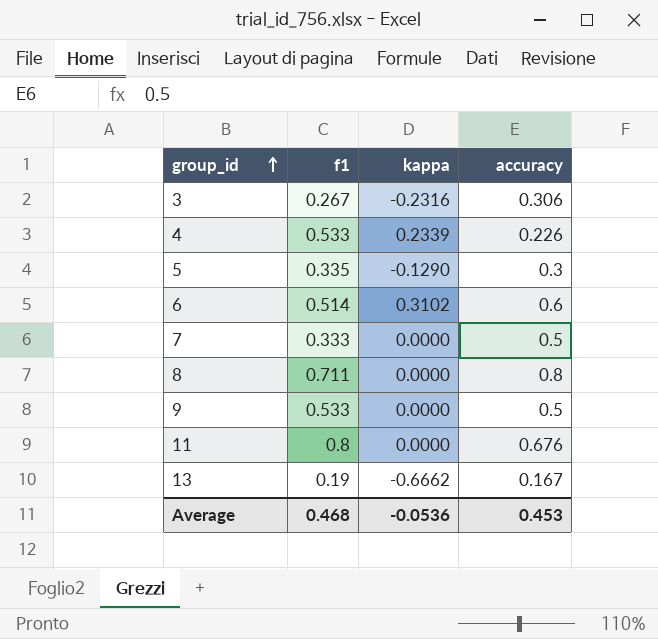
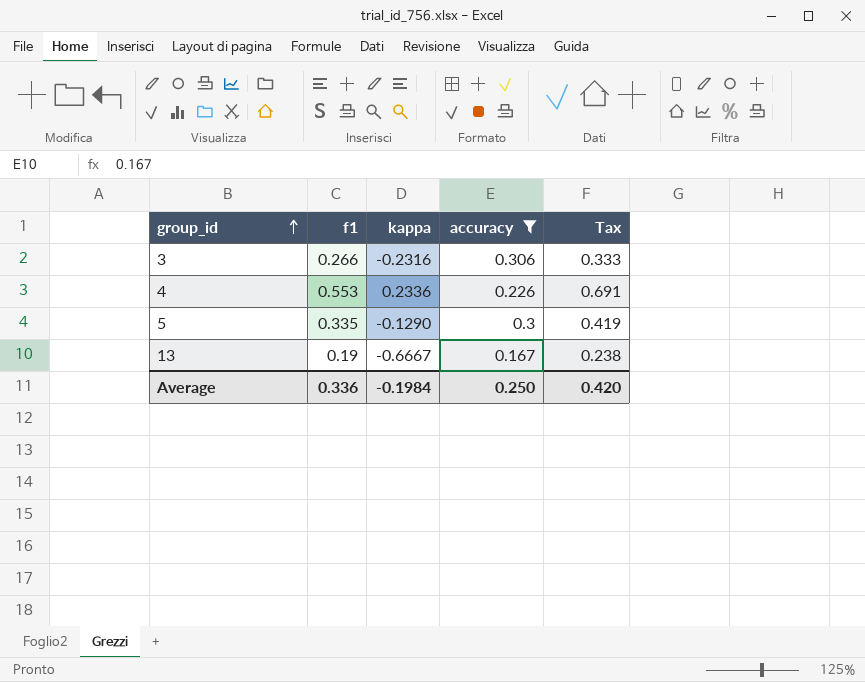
filter: none -> accuracy <= 0.306
column Tax | formula: none -> [f1] * 1.25
3 | f1: 0.267 -> 0.266
4 | f1: 0.533 -> 0.553
4 | kappa: 0.2339 -> 0.2336
13 | kappa: -0.6662 -> -0.6667
Average | f1: 0.468 -> 0.336
Average | kappa: -0.0536 -> -0.1984
Average | accuracy: 0.453 -> 0.250

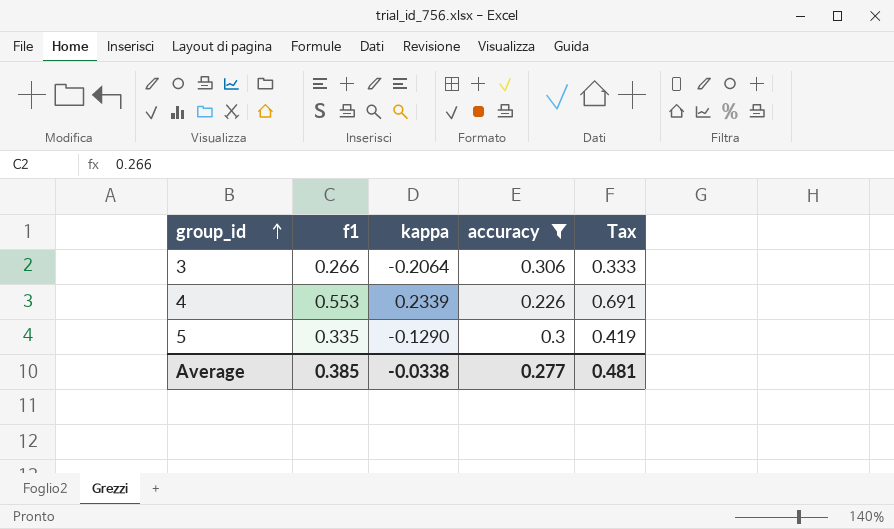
row 13: 0.19 | -0.6667 | 0.167 | 0.238 -> none
3 | kappa: -0.2316 -> -0.2064
4 | kappa: 0.2336 -> 0.2339
Average | f1: 0.336 -> 0.385
Average | kappa: -0.1984 -> -0.0338
Average | accuracy: 0.250 -> 0.277
Average | Tax: 0.420 -> 0.481

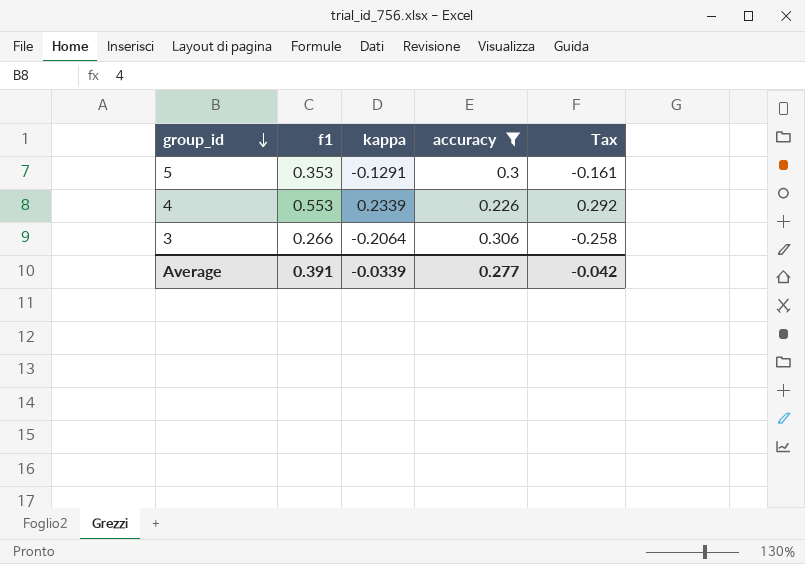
row order: group_id ascending -> group_id descending
column Tax | formula: [f1] * 1.25 -> [kappa] * 1.25
5 | f1: 0.335 -> 0.353
5 | kappa: -0.1290 -> -0.1291
Average | f1: 0.385 -> 0.391
Average | kappa: -0.0338 -> -0.0339
Average | Tax: 0.481 -> -0.042

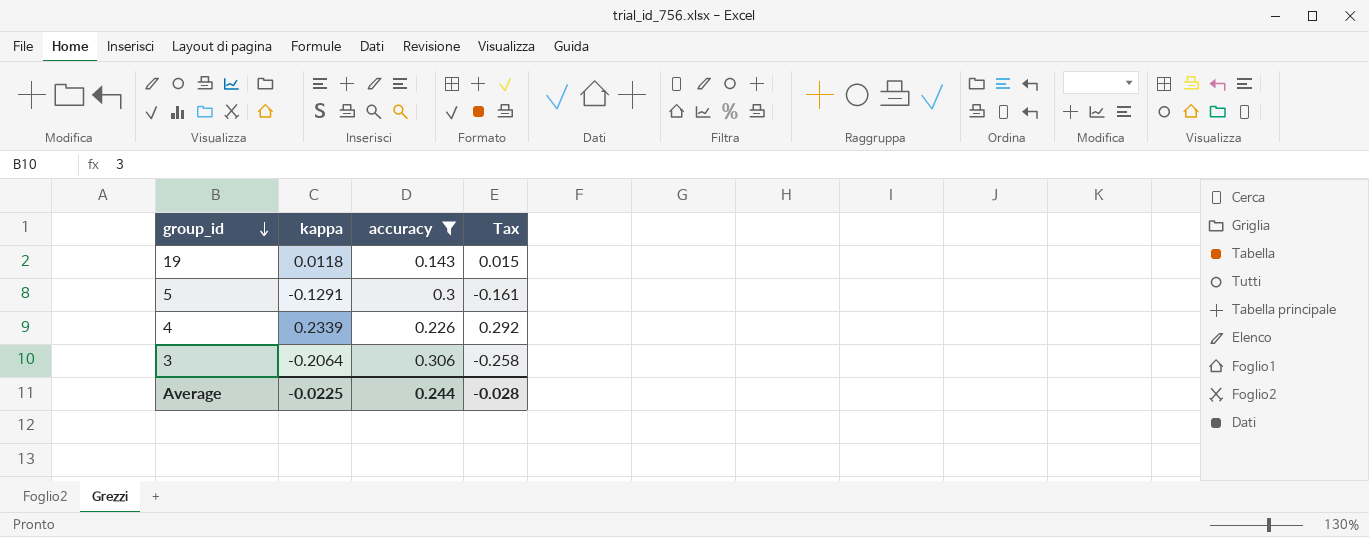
column f1 | position: 2 -> none
row 19: none -> 0.0118 | 0.143 | 0.015
Average | kappa: -0.0339 -> -0.0225
Average | accuracy: 0.277 -> 0.244
Average | Tax: -0.042 -> -0.028

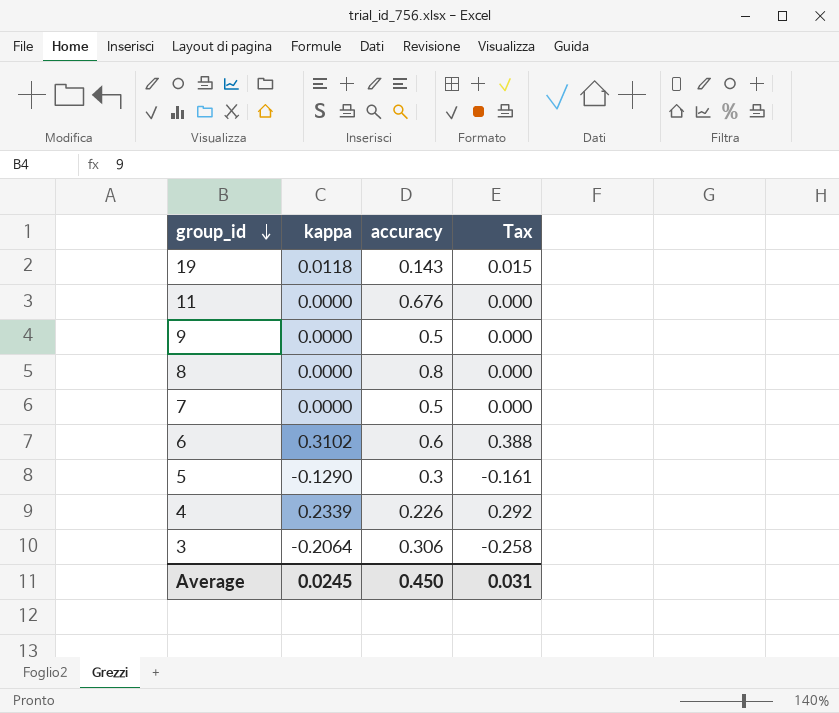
filter: accuracy <= 0.306 -> none
5 | kappa: -0.1291 -> -0.1290
Average | kappa: -0.0225 -> 0.0245
Average | accuracy: 0.244 -> 0.450
Average | Tax: -0.028 -> 0.031

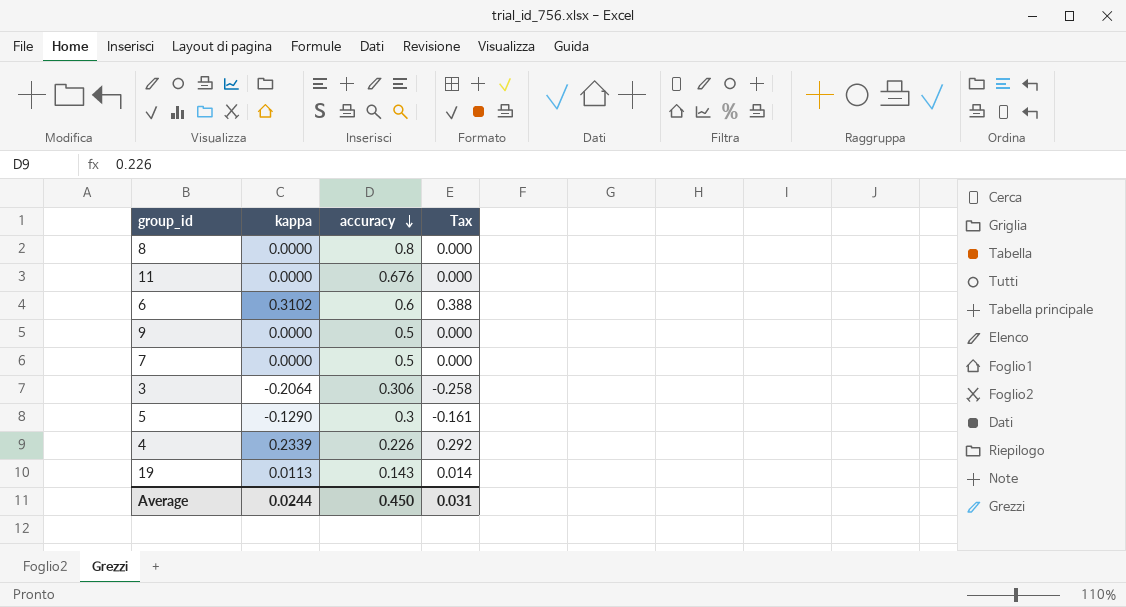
row order: group_id descending -> accuracy descending
19 | kappa: 0.0118 -> 0.0113
19 | Tax: 0.015 -> 0.014
Average | kappa: 0.0245 -> 0.0244

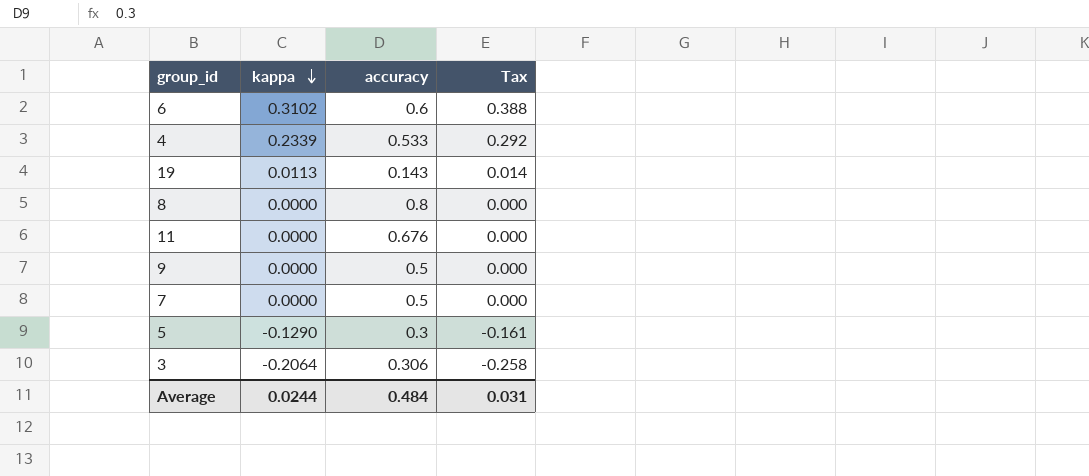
row order: accuracy descending -> kappa descending
4 | accuracy: 0.226 -> 0.533
Average | accuracy: 0.450 -> 0.484

